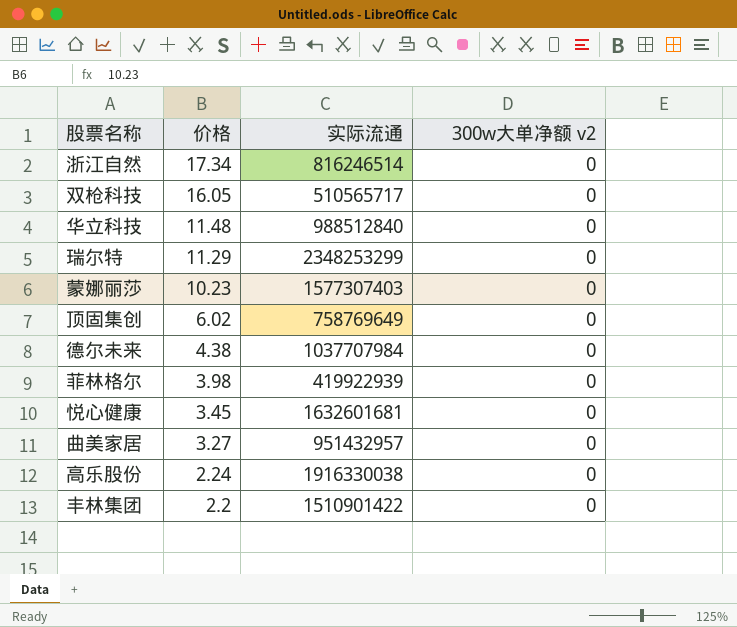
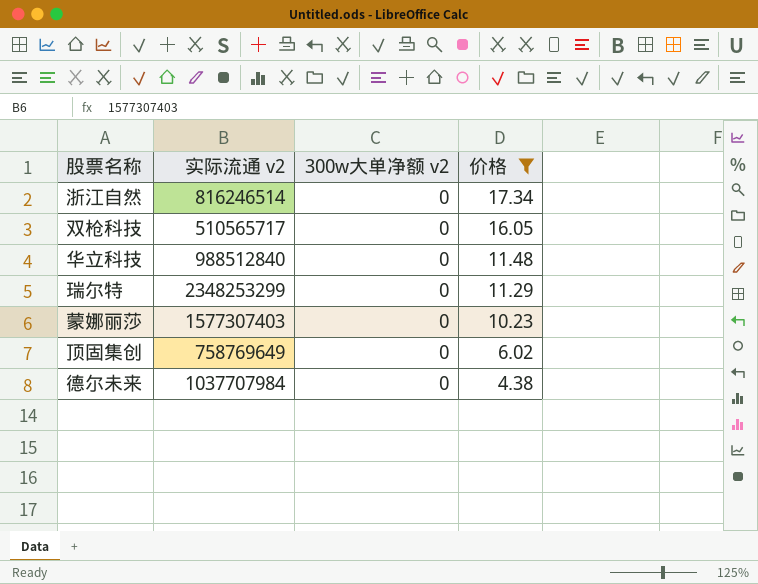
filter: none -> 价格 >= 4.38
column name: 实际流通 -> 实际流通 v2
column 价格 | position: 2 -> 4

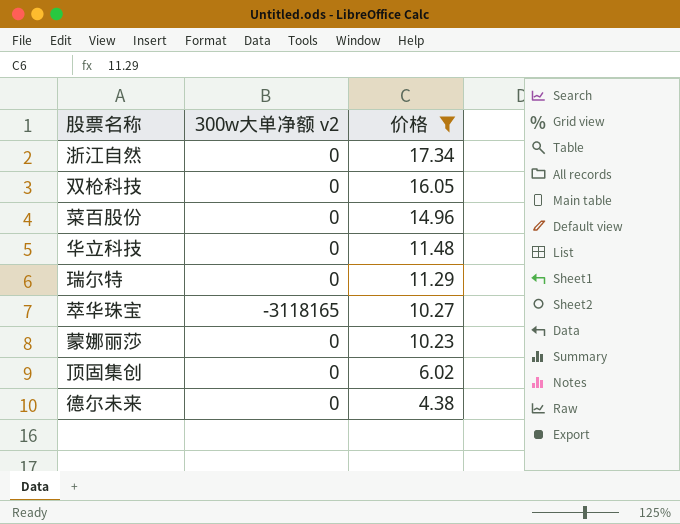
column 实际流通 v2 | position: 2 -> none
row 菜百股份: none -> 0 | 14.96
row 萃华珠宝: none -> -3118165 | 10.27

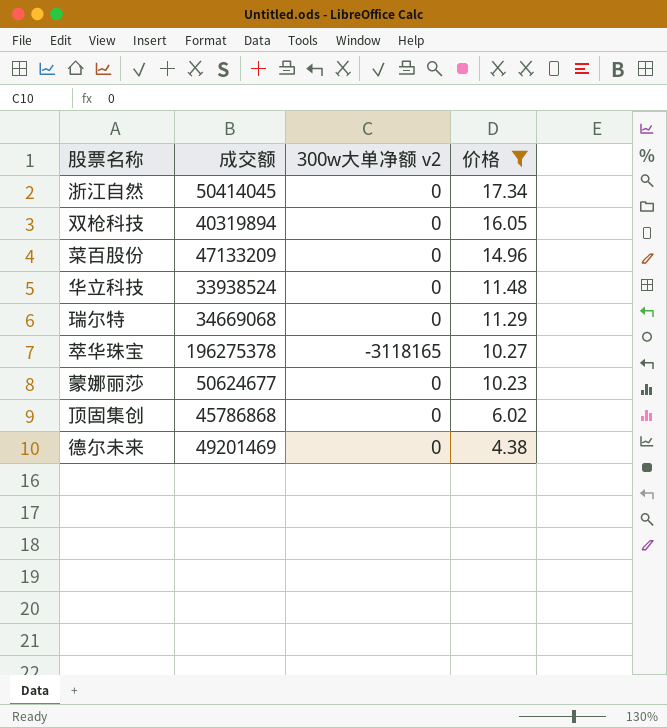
column 成交额 | position: none -> 2

